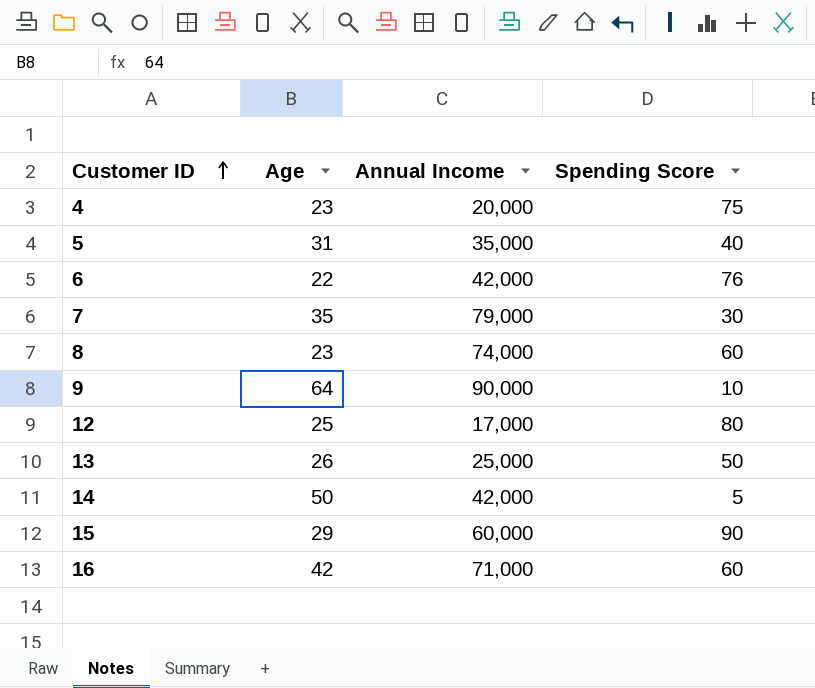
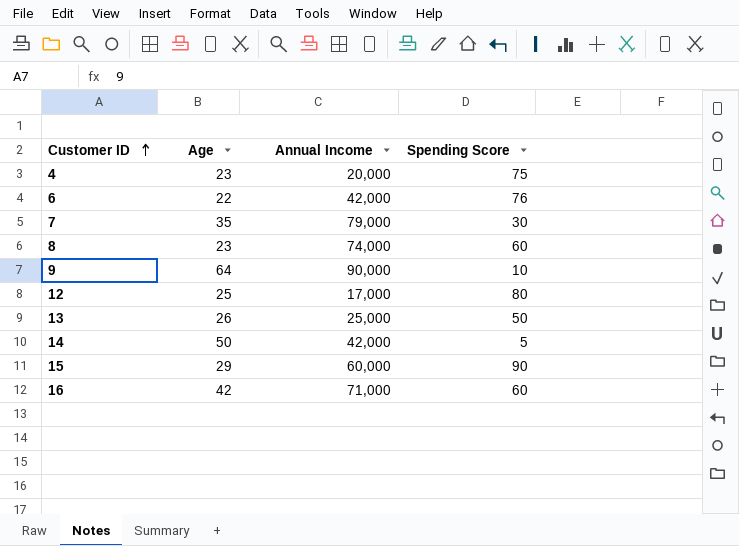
row 5: 31 | 35,000 | 40 -> none

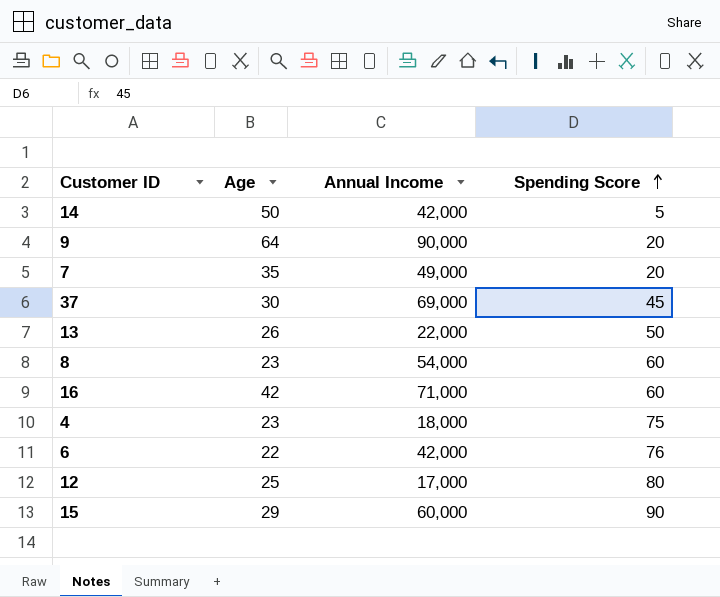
row order: Customer ID ascending -> Spending Score ascending
9 | Spending Score: 10 -> 20
7 | Annual Income: 79,000 -> 49,000
7 | Spending Score: 30 -> 20
row 37: none -> 30 | 69,000 | 45
13 | Annual Income: 25,000 -> 22,000
8 | Annual Income: 74,000 -> 54,000
4 | Annual Income: 20,000 -> 18,000

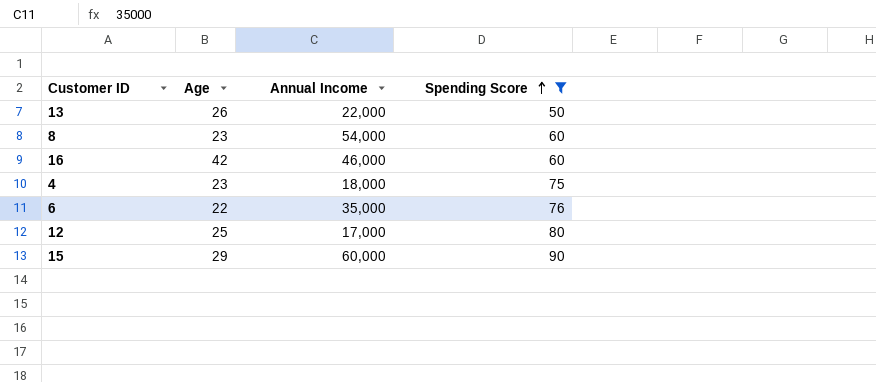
filter: none -> Spending Score >= 50
16 | Annual Income: 71,000 -> 46,000
6 | Annual Income: 42,000 -> 35,000

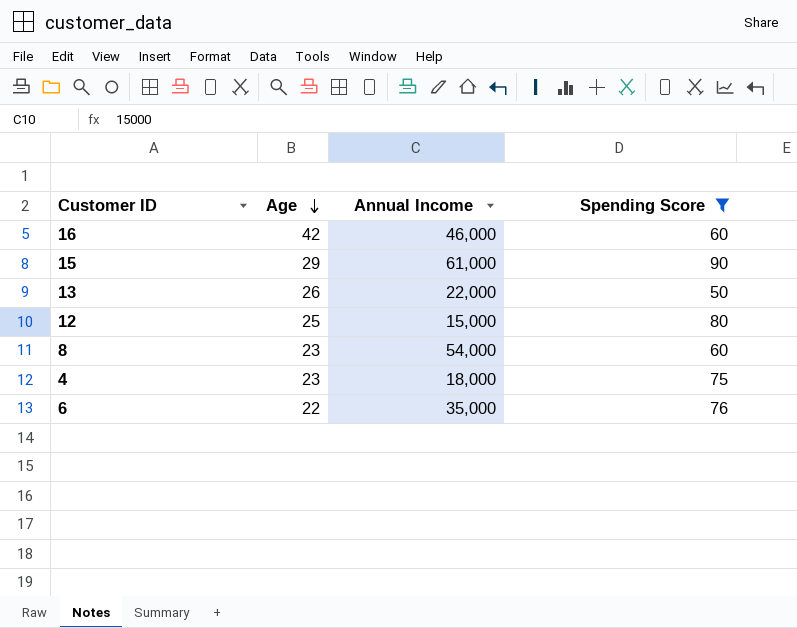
row order: Spending Score ascending -> Age descending
15 | Annual Income: 60,000 -> 61,000
12 | Annual Income: 17,000 -> 15,000

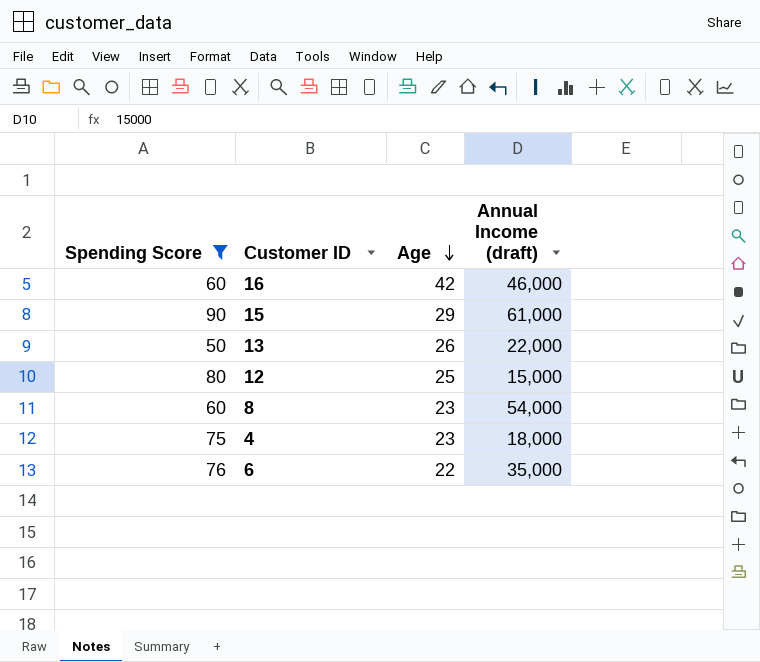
column Spending Score | position: 4 -> 1
column name: Annual Income -> Annual Income (draft)

